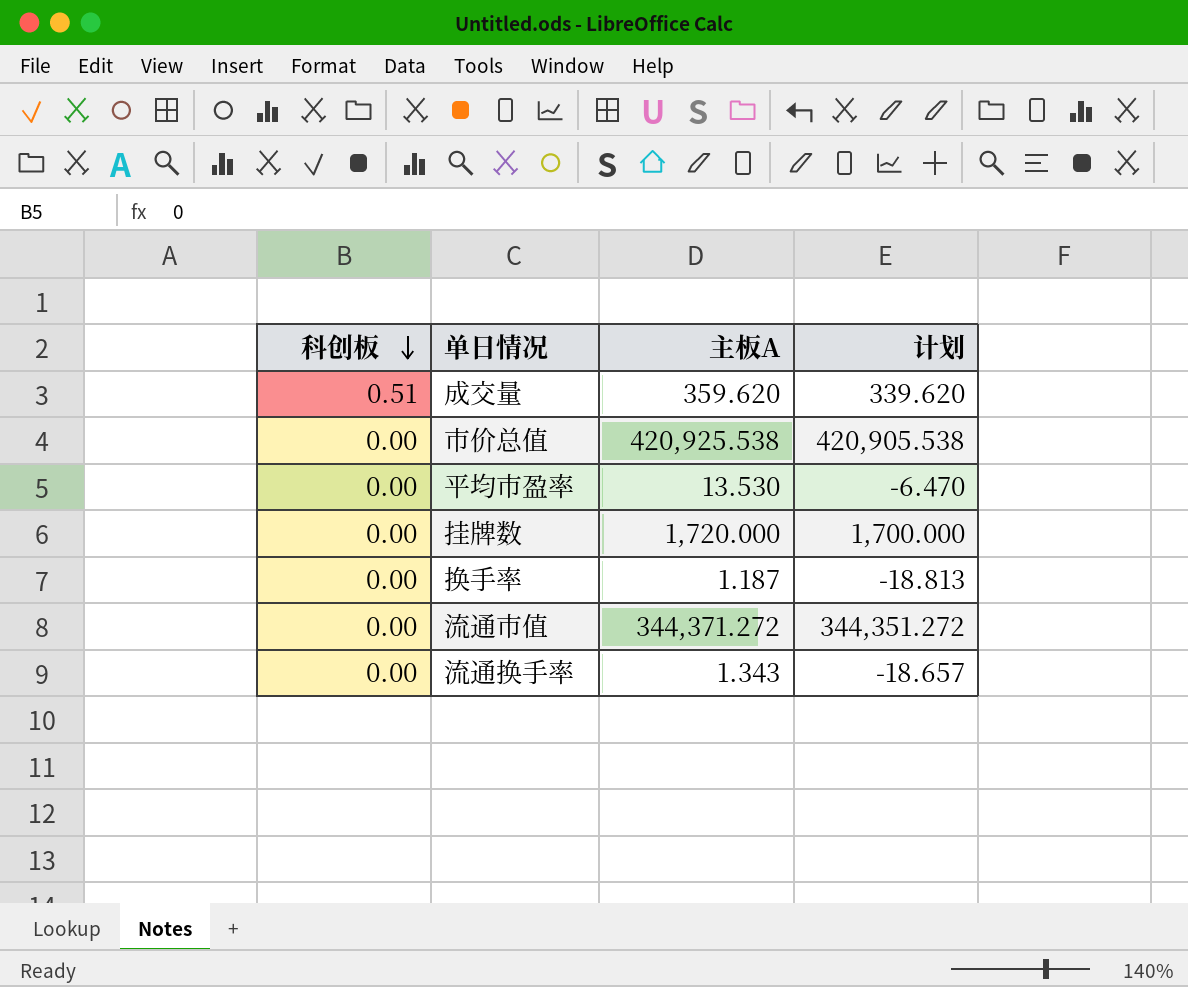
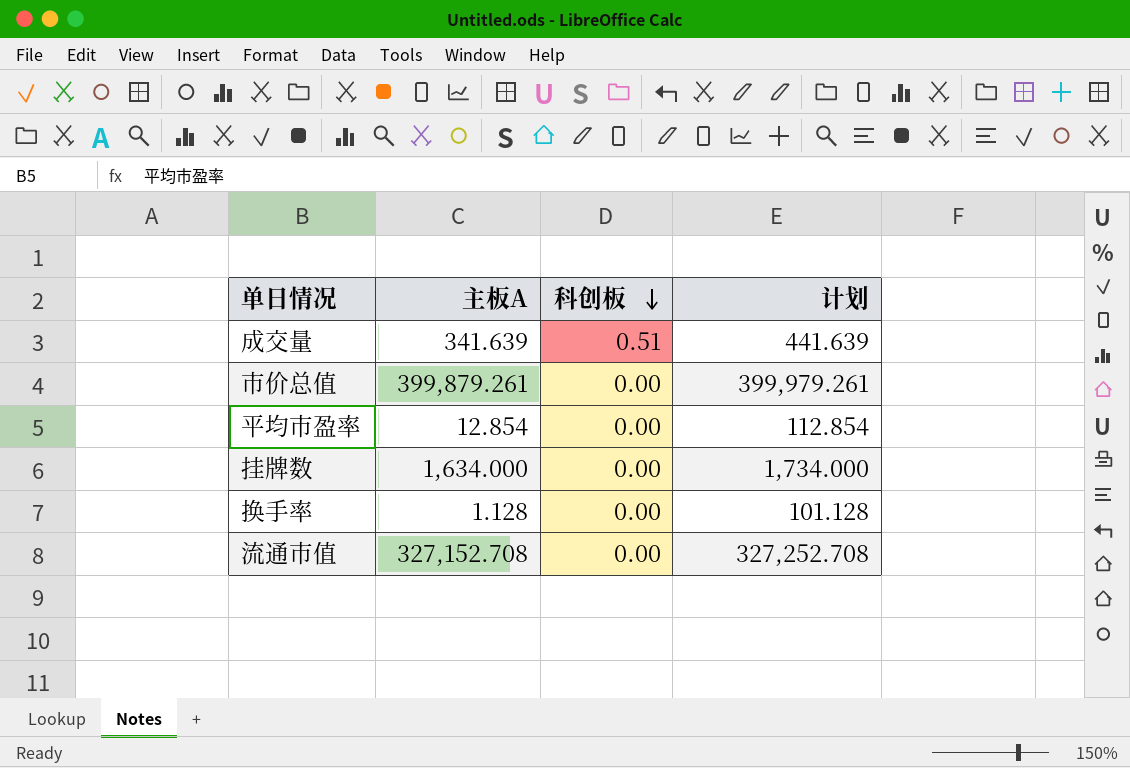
column 科创板 | position: 1 -> 3
column 计划 | formula: [主板A] - 20 -> [主板A] + 100
row 流通换手率: 0.00 | 1.343 | -18.657 -> none
成交量 | 主板A: 359.620 -> 341.639
市价总值 | 主板A: 420,925.538 -> 399,879.261
平均市盈率 | 主板A: 13.530 -> 12.854
挂牌数 | 主板A: 1,720.000 -> 1,634.000
换手率 | 主板A: 1.187 -> 1.128
流通市值 | 主板A: 344,371.272 -> 327,152.708

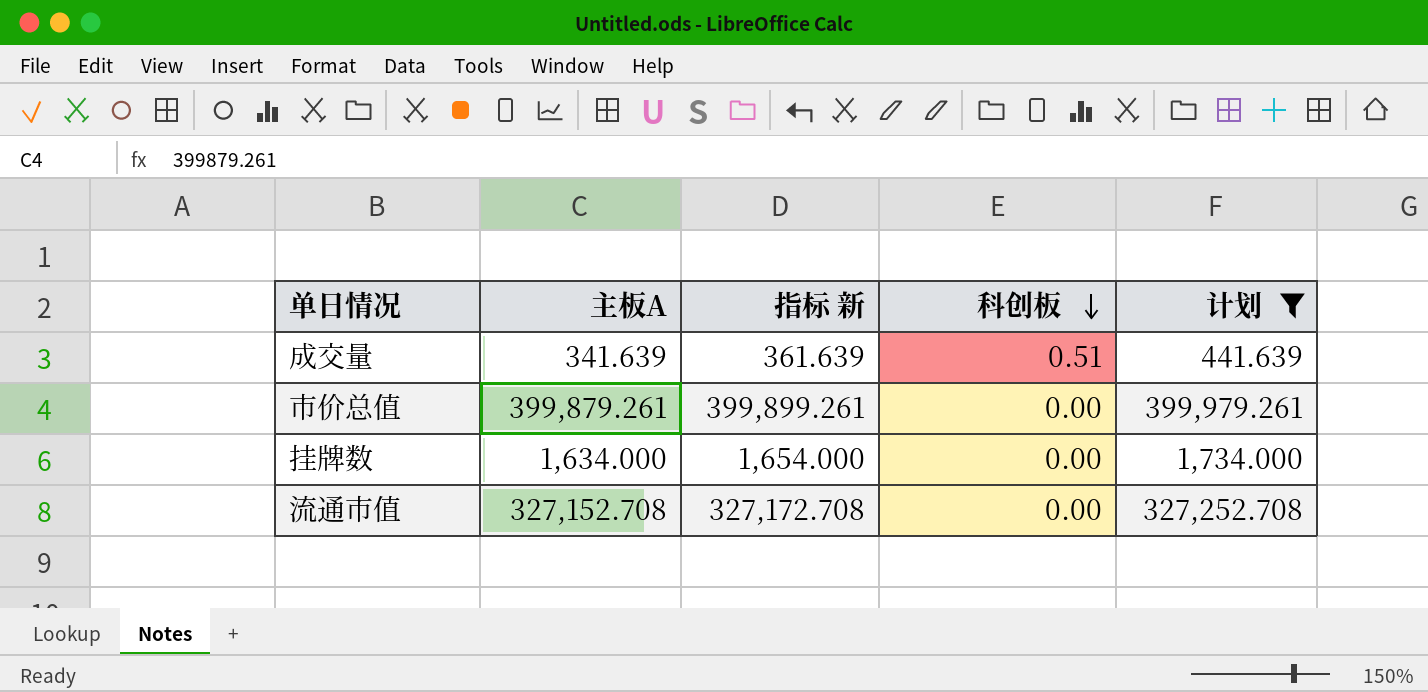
filter: none -> 计划 >= 441.639
column 指标 新 | formula: none -> [主板A] + 20

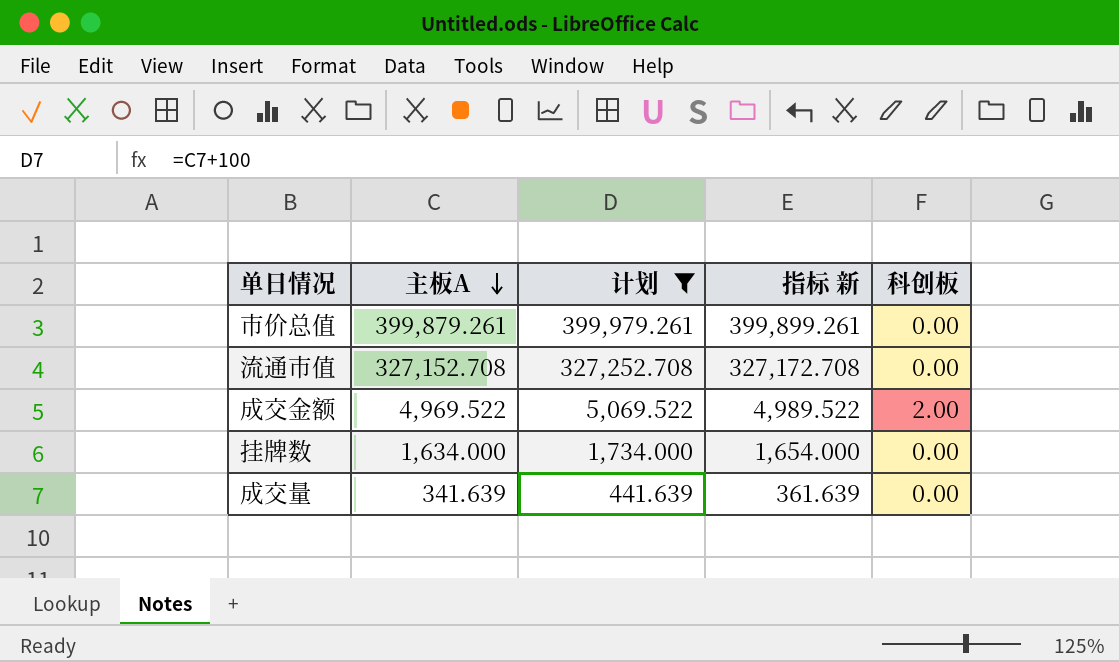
row order: 科创板 descending -> 主板A descending
column 计划 | position: 5 -> 3
row 成交金额: none -> 4,969.522 | 5,069.522 | 4,989.522 | 2.00
成交量 | 科创板: 0.51 -> 0.00

